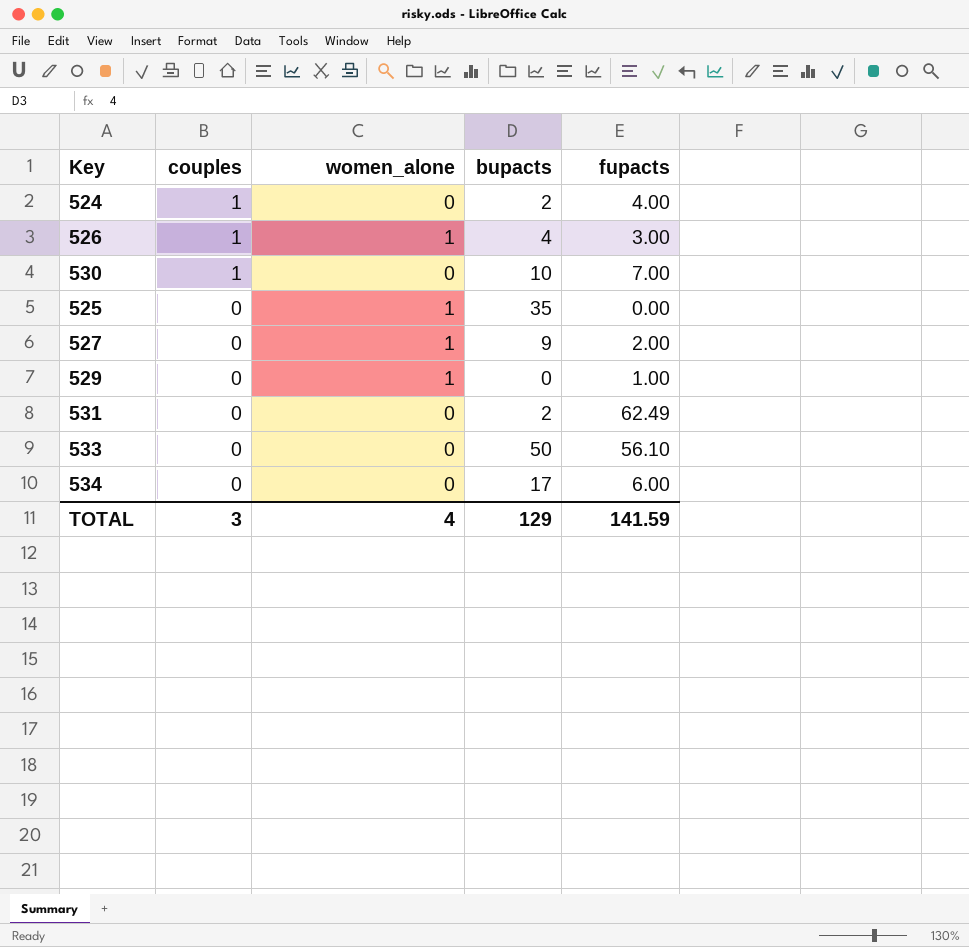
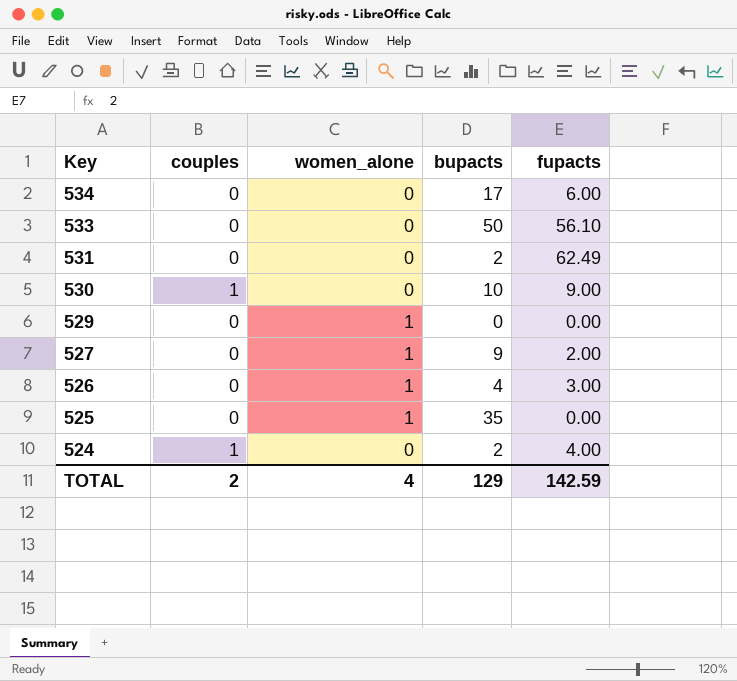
row order: couples descending -> Key descending
530 | fupacts: 7.00 -> 9.00
529 | fupacts: 1.00 -> 0.00
526 | couples: 1 -> 0
TOTAL | couples: 3 -> 2
TOTAL | fupacts: 141.59 -> 142.59

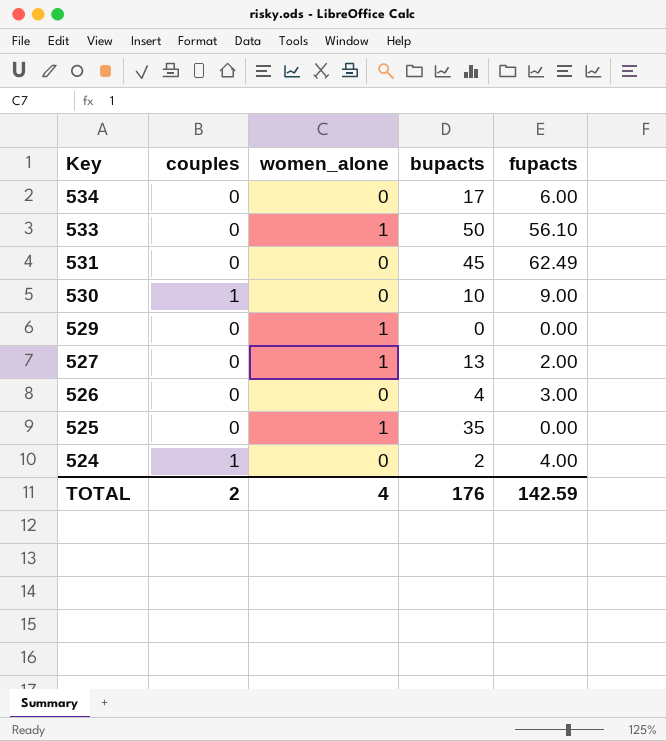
533 | women_alone: 0 -> 1
531 | bupacts: 2 -> 45
527 | bupacts: 9 -> 13
526 | women_alone: 1 -> 0
TOTAL | bupacts: 129 -> 176

